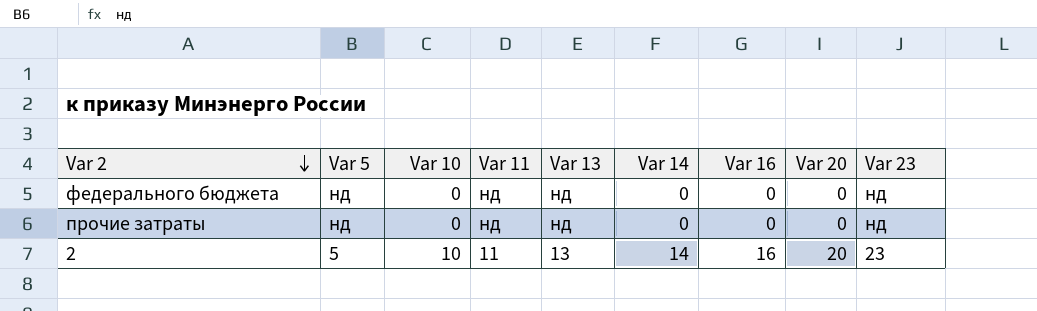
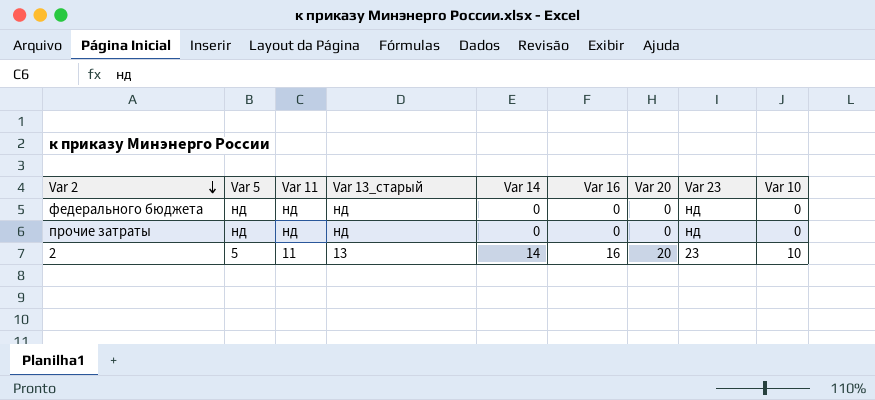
column name: Var 13 -> Var 13_старый
column Var 10 | position: 3 -> 9

